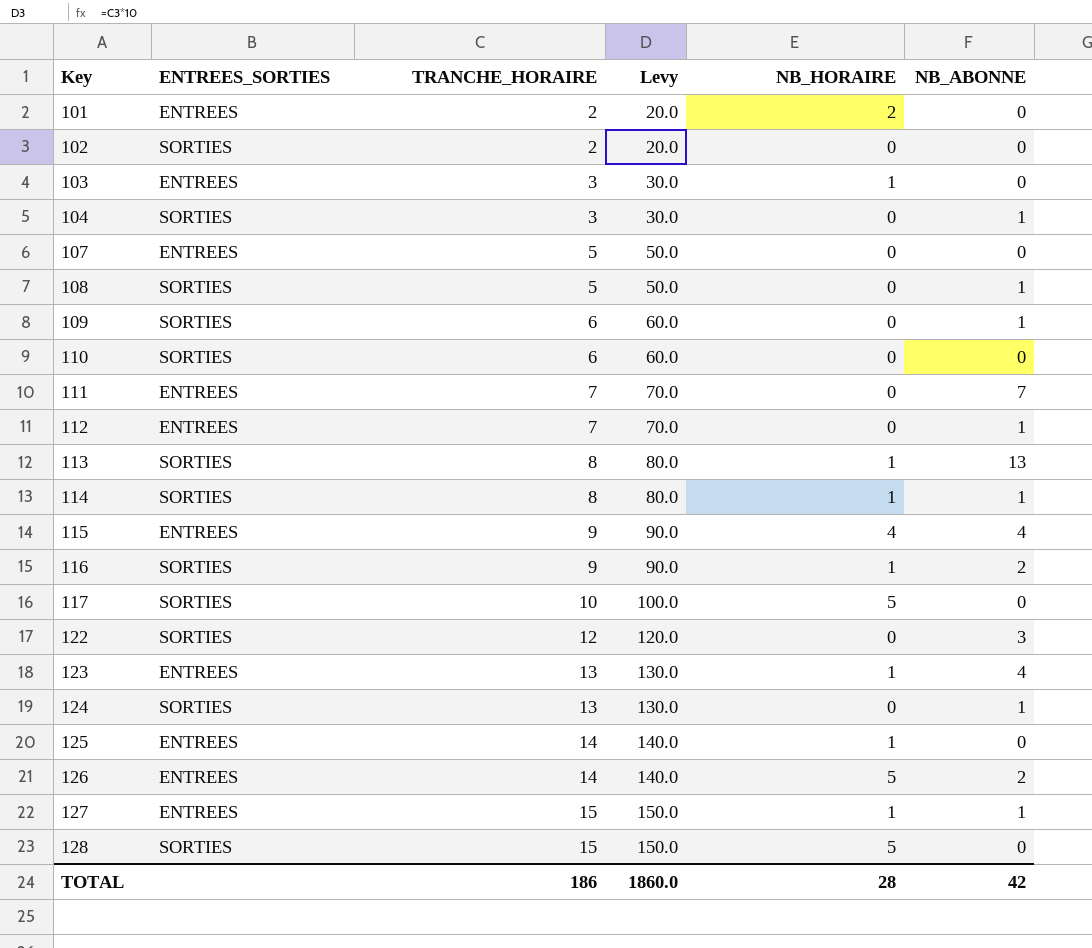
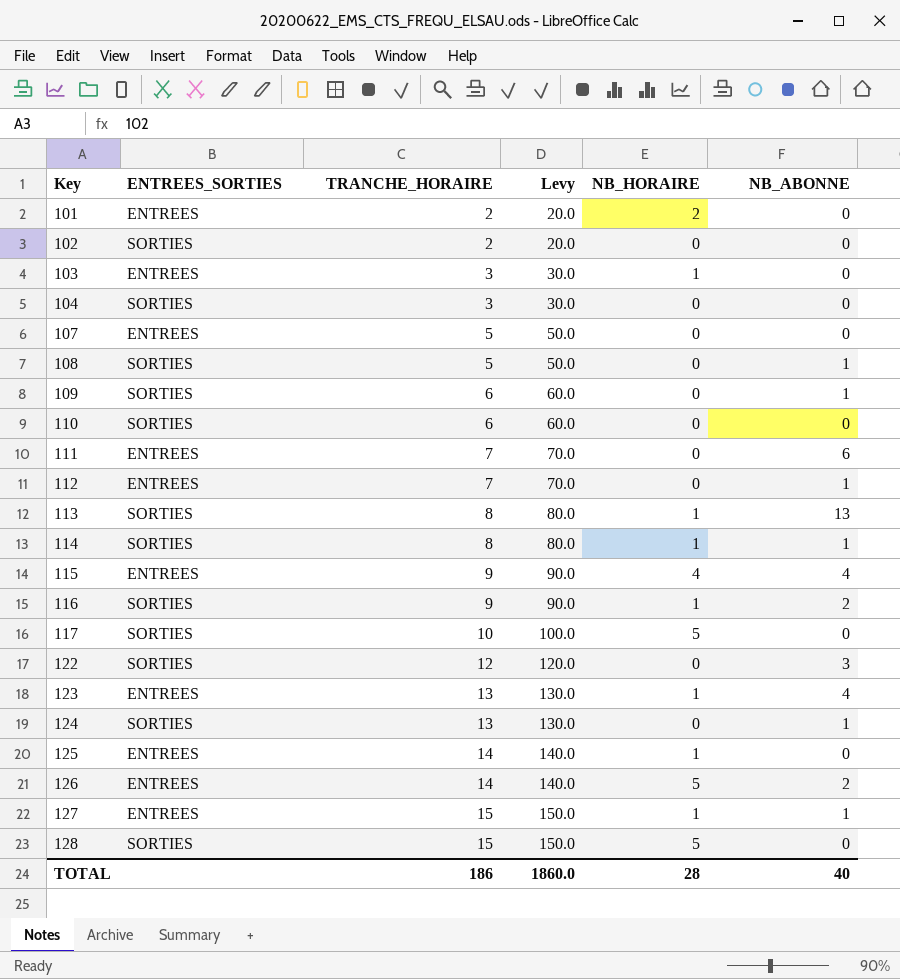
104 | NB_ABONNE: 1 -> 0
111 | NB_ABONNE: 7 -> 6
TOTAL | NB_ABONNE: 42 -> 40

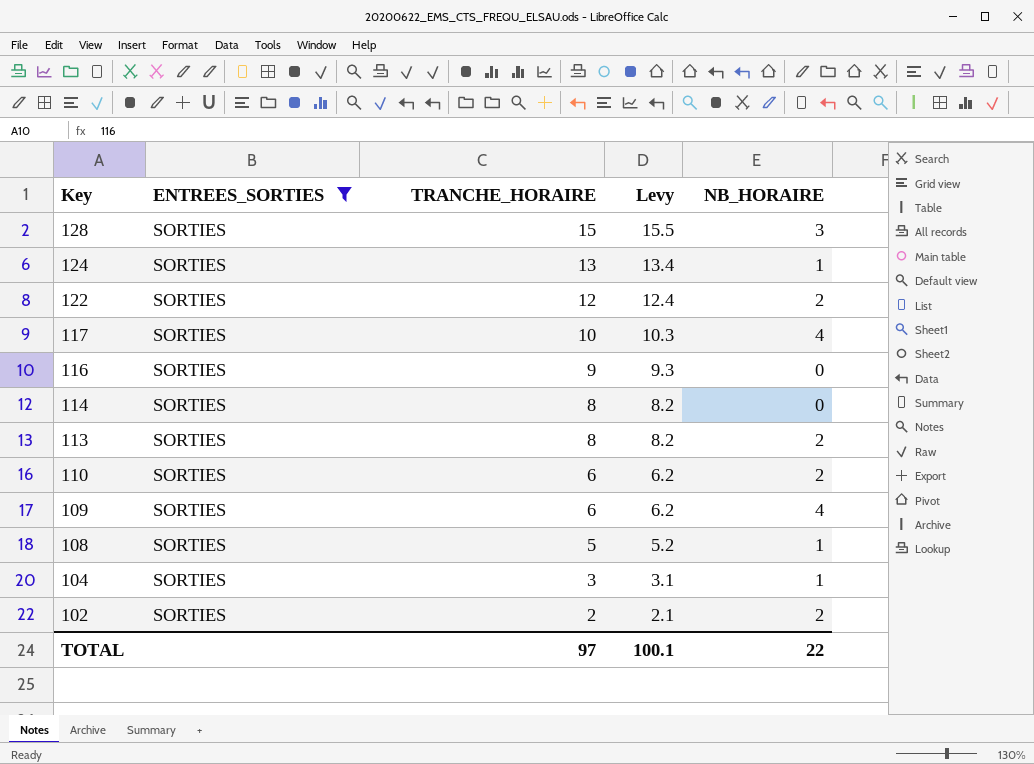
filter: none -> ENTREES_SORTIES = SORTIES
row order: Key ascending -> Key descending
column NB_ABONNE | position: 6 -> none
column Levy | formula: [TRANCHE_HORAIRE] * 10 -> [TRANCHE_HORAIRE] * 1.03
128 | NB_HORAIRE: 5 -> 3
124 | NB_HORAIRE: 0 -> 1
122 | NB_HORAIRE: 0 -> 2
117 | NB_HORAIRE: 5 -> 4
116 | NB_HORAIRE: 1 -> 0
114 | NB_HORAIRE: 1 -> 0
113 | NB_HORAIRE: 1 -> 2
110 | NB_HORAIRE: 0 -> 2
109 | NB_HORAIRE: 0 -> 4
108 | NB_HORAIRE: 0 -> 1
104 | NB_HORAIRE: 0 -> 1
102 | NB_HORAIRE: 0 -> 2
TOTAL | TRANCHE_HORAIRE: 186 -> 97
TOTAL | Levy: 1860.0 -> 100.1
TOTAL | NB_HORAIRE: 28 -> 22

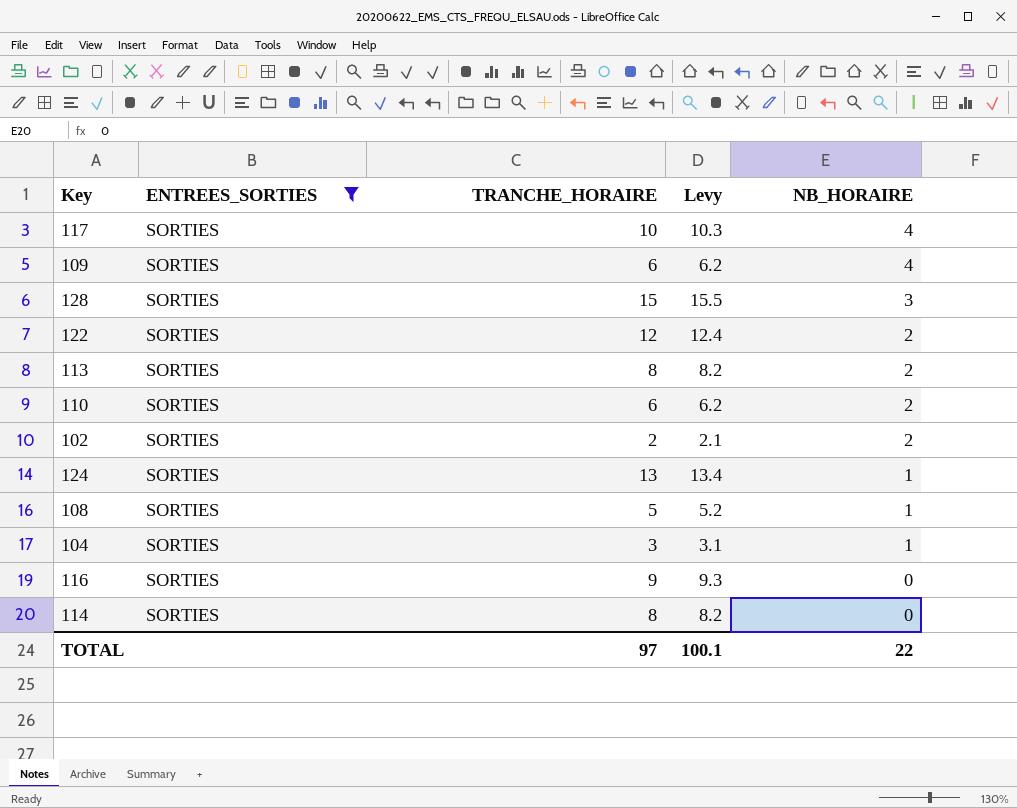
row order: Key descending -> NB_HORAIRE descending

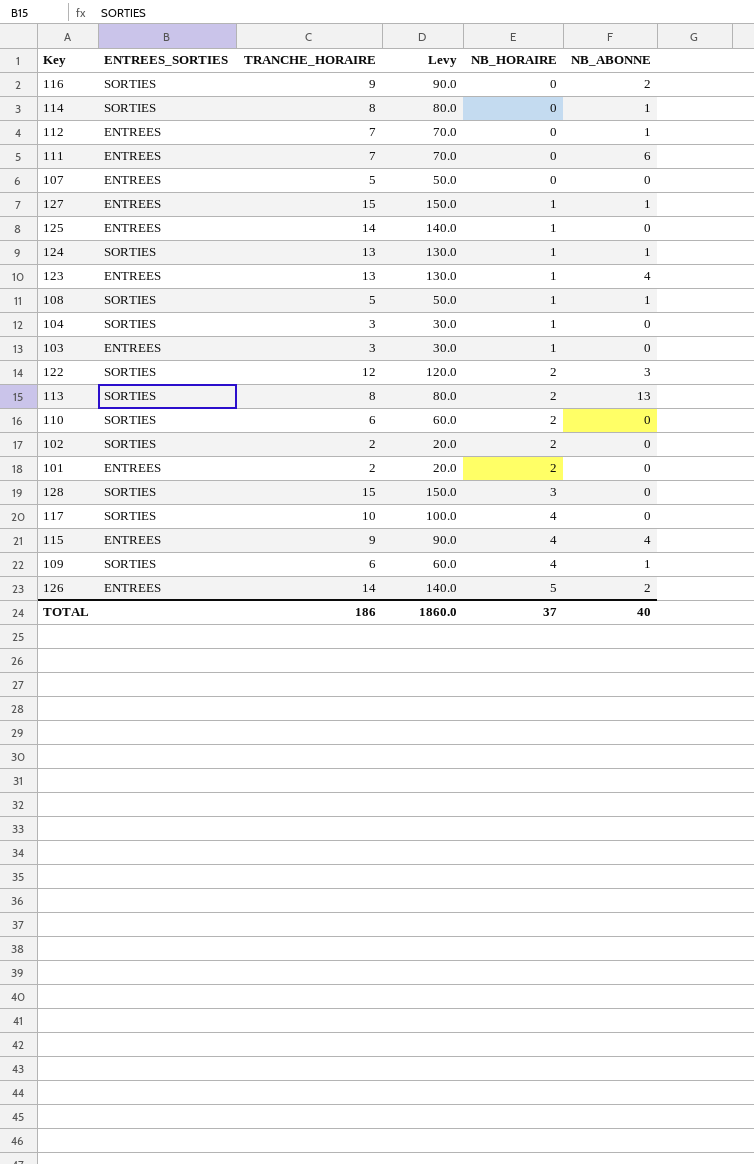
filter: ENTREES_SORTIES = SORTIES -> none
row order: NB_HORAIRE descending -> NB_HORAIRE ascending
column Levy | formula: [TRANCHE_HORAIRE] * 1.03 -> [TRANCHE_HORAIRE] * 10
column NB_ABONNE | position: none -> 6
TOTAL | TRANCHE_HORAIRE: 97 -> 186
TOTAL | Levy: 100.1 -> 1860.0
TOTAL | NB_HORAIRE: 22 -> 37

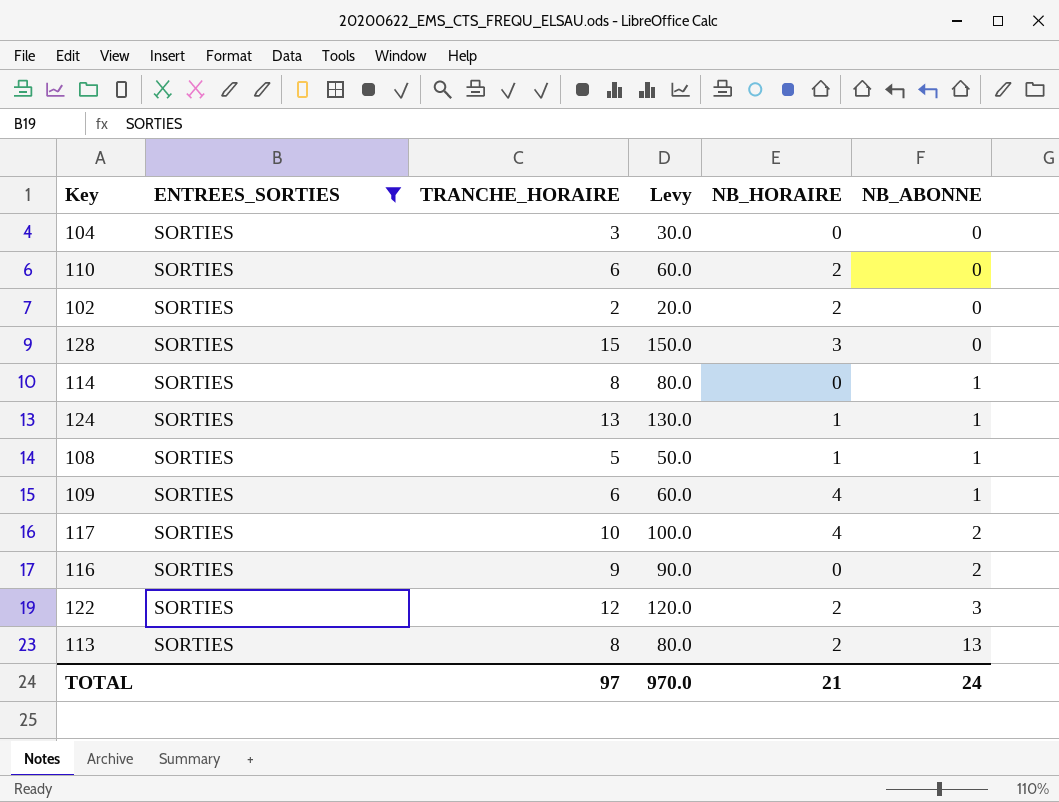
filter: none -> ENTREES_SORTIES = SORTIES
row order: NB_HORAIRE ascending -> NB_ABONNE ascending
104 | NB_HORAIRE: 1 -> 0
117 | NB_ABONNE: 0 -> 2
TOTAL | TRANCHE_HORAIRE: 186 -> 97
TOTAL | Levy: 1860.0 -> 970.0
TOTAL | NB_HORAIRE: 37 -> 21
TOTAL | NB_ABONNE: 40 -> 24

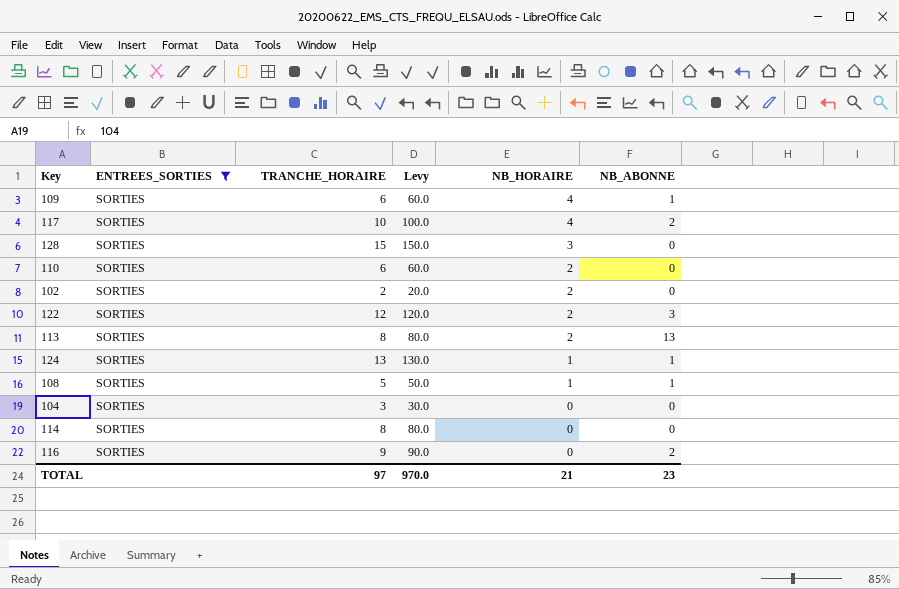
row order: NB_ABONNE ascending -> NB_HORAIRE descending
114 | NB_ABONNE: 1 -> 0
TOTAL | NB_ABONNE: 24 -> 23

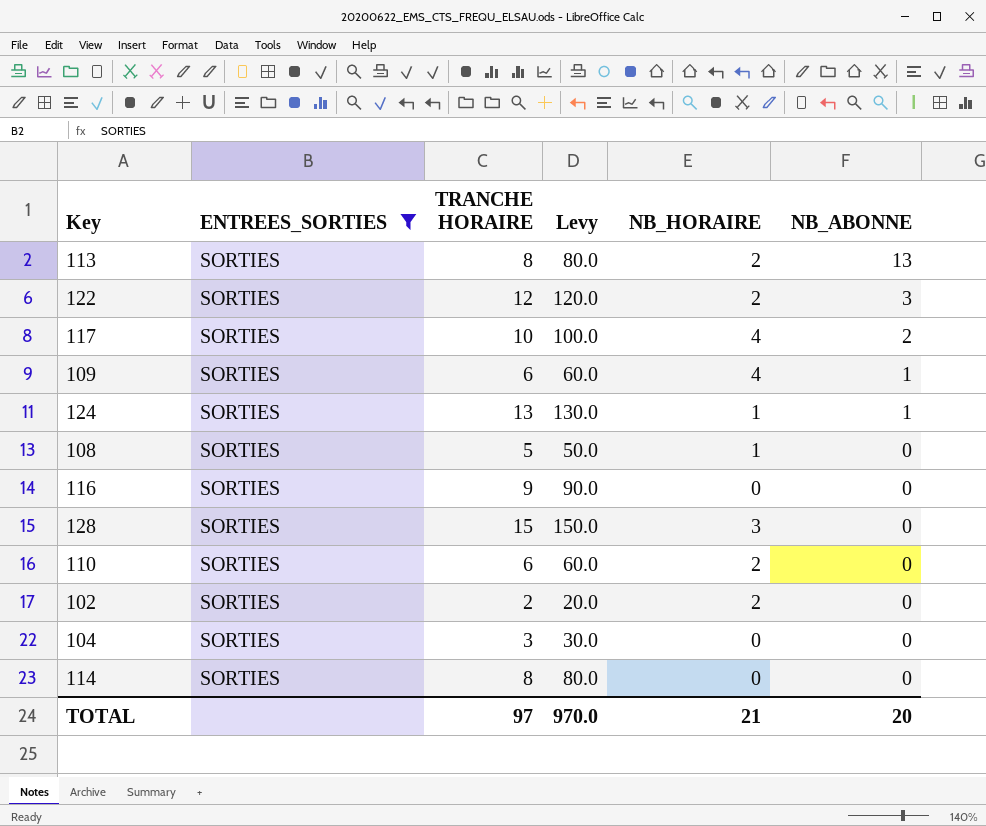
row order: NB_HORAIRE descending -> NB_ABONNE descending
column name: TRANCHE_HORAIRE -> TRANCHE HORAIRE
108 | NB_ABONNE: 1 -> 0
116 | NB_ABONNE: 2 -> 0
TOTAL | NB_ABONNE: 23 -> 20

